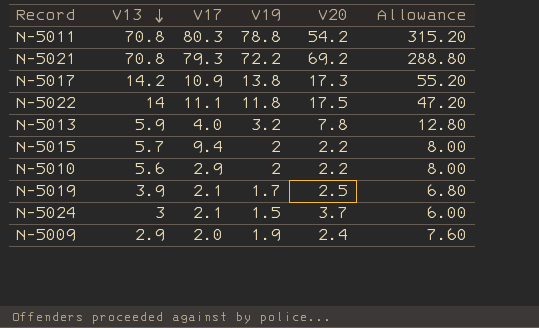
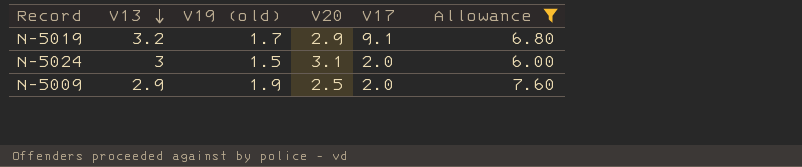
filter: none -> Allowance <= 7.60
column name: V19 -> V19 (old)
column V17 | position: 3 -> 5
N-5019 | V13: 3.9 -> 3.2
N-5019 | V20: 2.5 -> 2.9
N-5019 | V17: 2.1 -> 9.1
N-5024 | V20: 3.7 -> 3.1
N-5024 | V17: 2.1 -> 2.0
N-5009 | V20: 2.4 -> 2.5

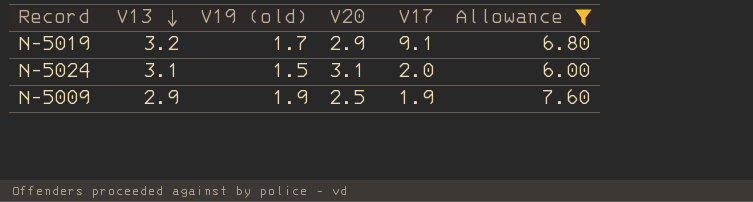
N-5024 | V13: 3 -> 3.1
N-5009 | V17: 2.0 -> 1.9

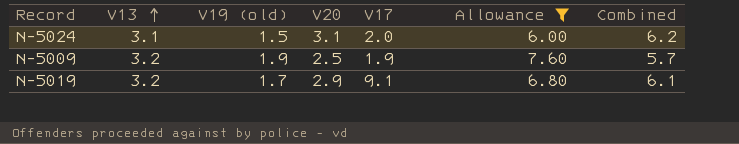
row order: V13 descending -> V13 ascending
column Combined | formula: none -> [V13] + [V20]
N-5009 | V13: 2.9 -> 3.2

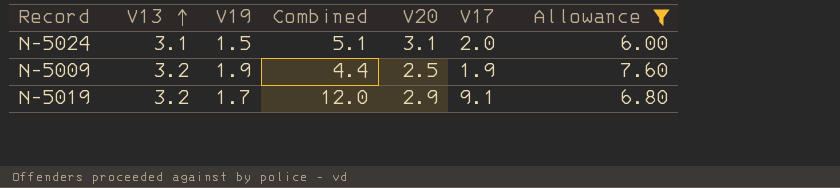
column name: V19 (old) -> V19
column Combined | formula: [V13] + [V20] -> [V20] + [V17]
column Combined | position: 7 -> 4

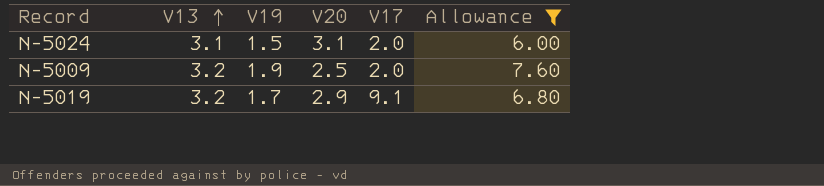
column Combined | formula: [V20] + [V17] -> none
N-5009 | V17: 1.9 -> 2.0

